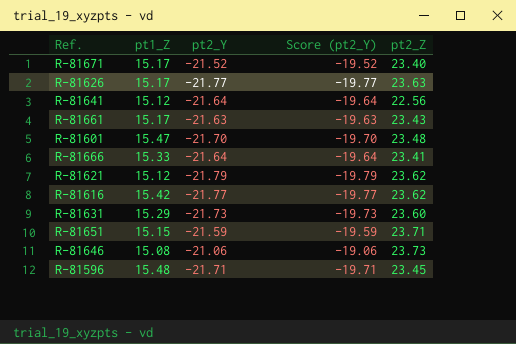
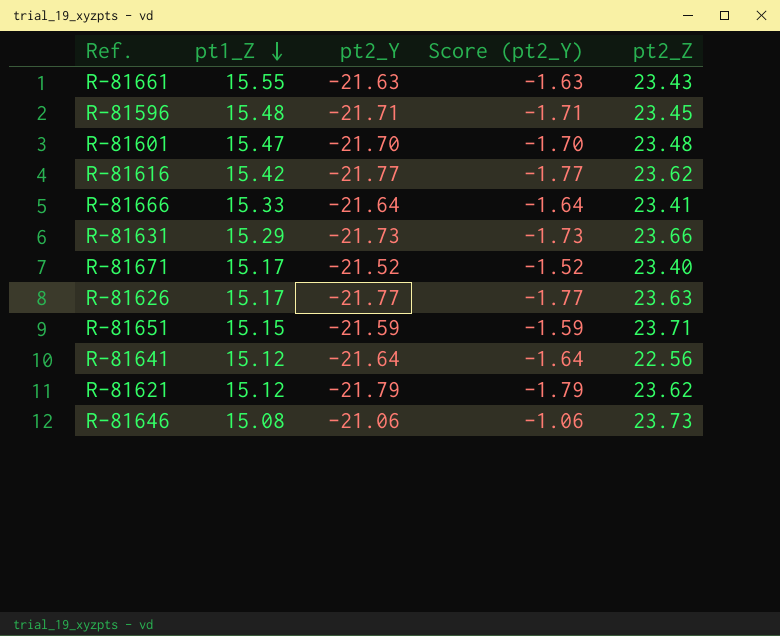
row order: none -> pt1_Z descending
column Score (pt2_Y) | formula: [pt2_Y] + 2 -> [pt2_Y] + 20
R-81661 | pt1_Z: 15.17 -> 15.55
R-81631 | pt2_Z: 23.60 -> 23.66

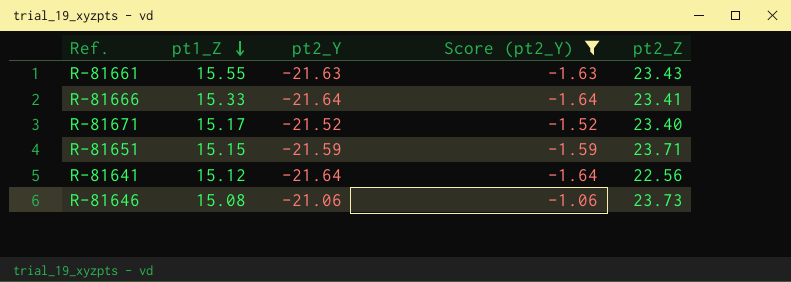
filter: none -> Score (pt2_Y) >= -1.64

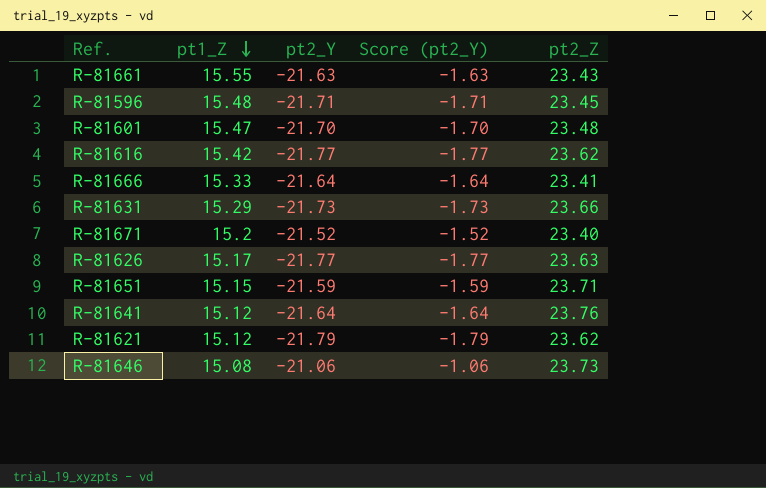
filter: Score (pt2_Y) >= -1.64 -> none
R-81671 | pt1_Z: 15.17 -> 15.2
R-81641 | pt2_Z: 22.56 -> 23.76

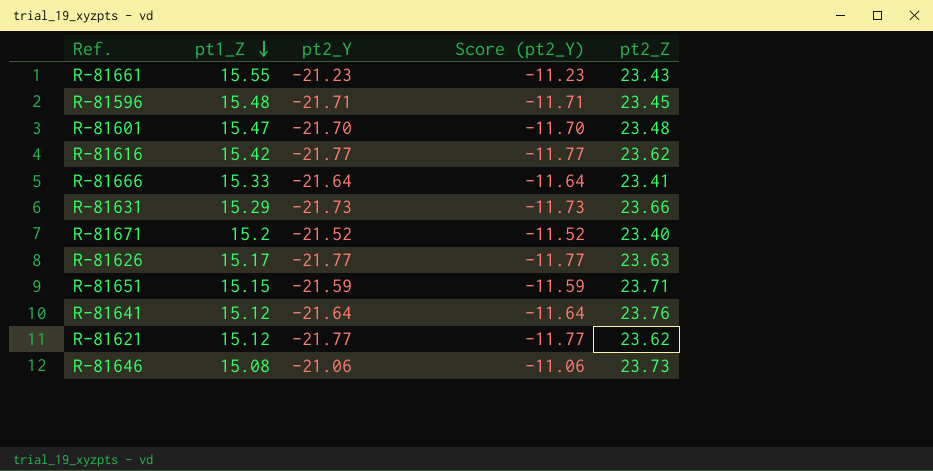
column Score (pt2_Y) | formula: [pt2_Y] + 20 -> [pt2_Y] + 10
R-81661 | pt2_Y: -21.63 -> -21.23
R-81621 | pt2_Y: -21.79 -> -21.77

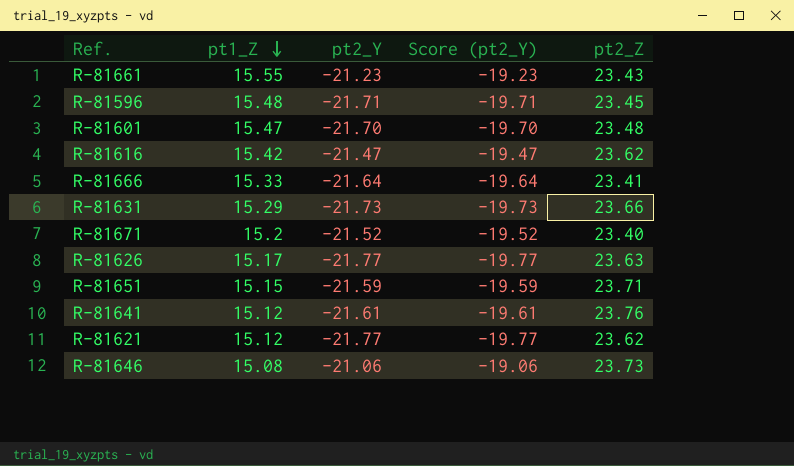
column Score (pt2_Y) | formula: [pt2_Y] + 10 -> [pt2_Y] + 2
R-81616 | pt2_Y: -21.77 -> -21.47
R-81641 | pt2_Y: -21.64 -> -21.61

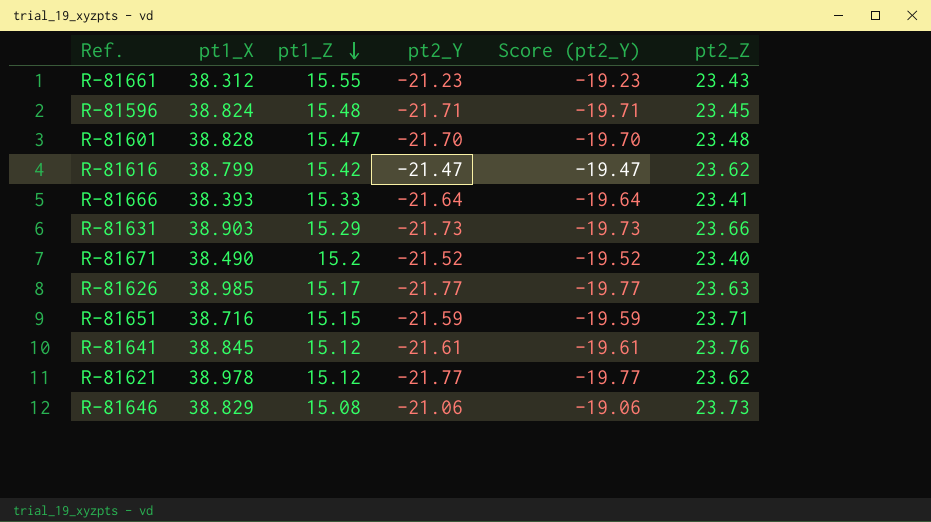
column pt1_X | position: none -> 2

